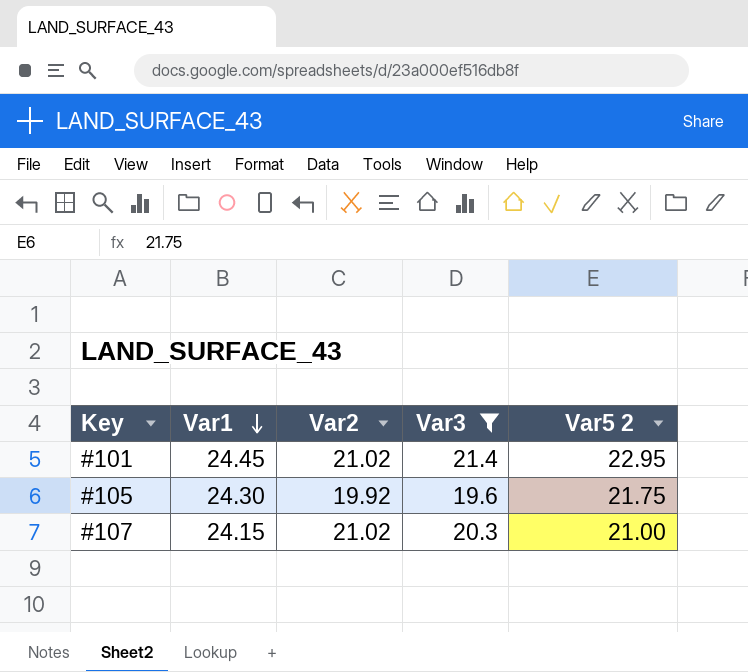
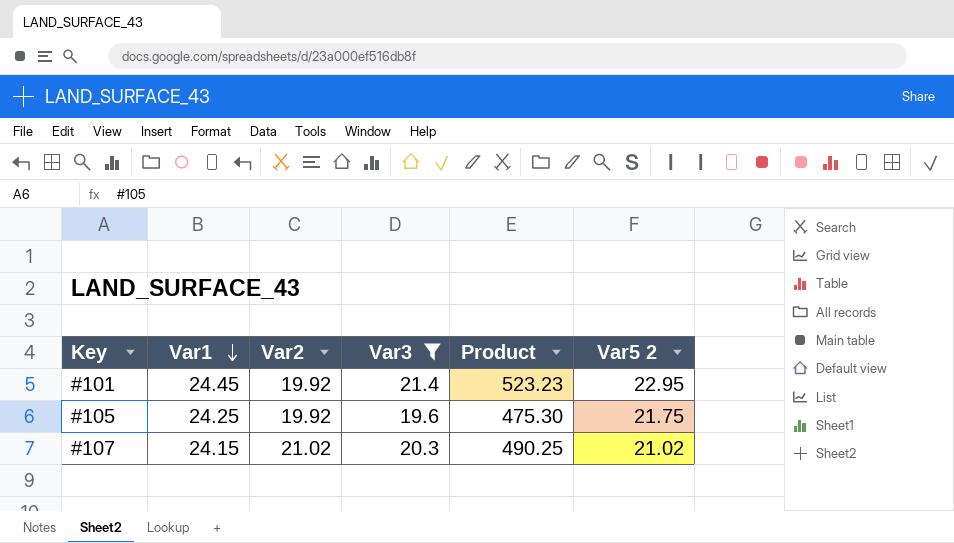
column Product | formula: none -> [Var1] * [Var3]
#101 | Var2: 21.02 -> 19.92
#105 | Var1: 24.30 -> 24.25
#107 | Var5 2: 21.00 -> 21.02

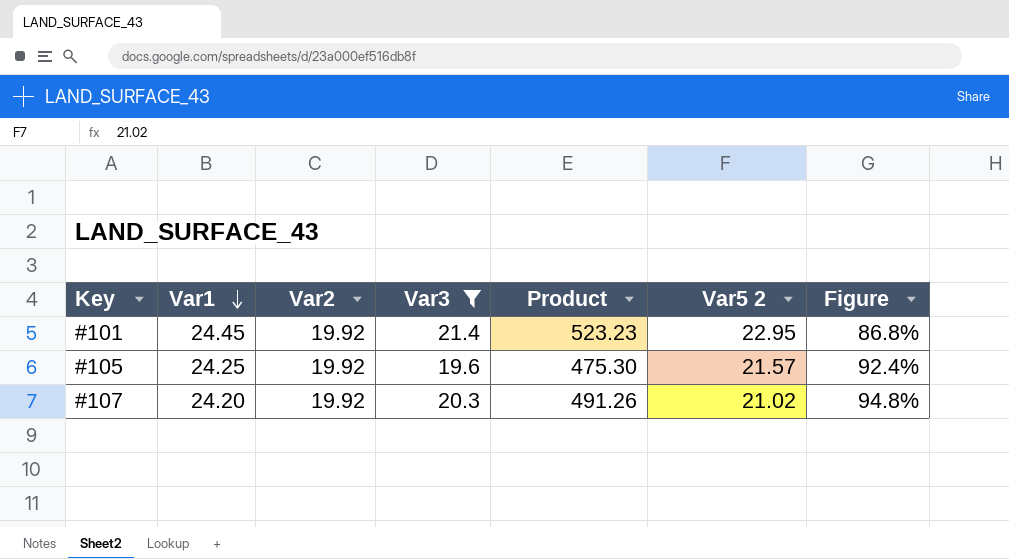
column Figure | formula: none -> [Var2] / [Var5 2]
#105 | Var5 2: 21.75 -> 21.57
#107 | Var1: 24.15 -> 24.20
#107 | Var2: 21.02 -> 19.92
#107 | Product: 490.25 -> 491.26

